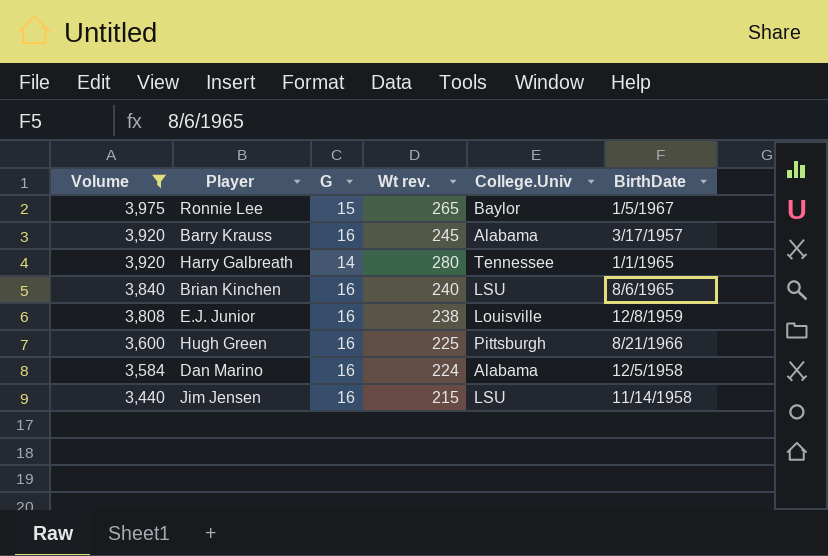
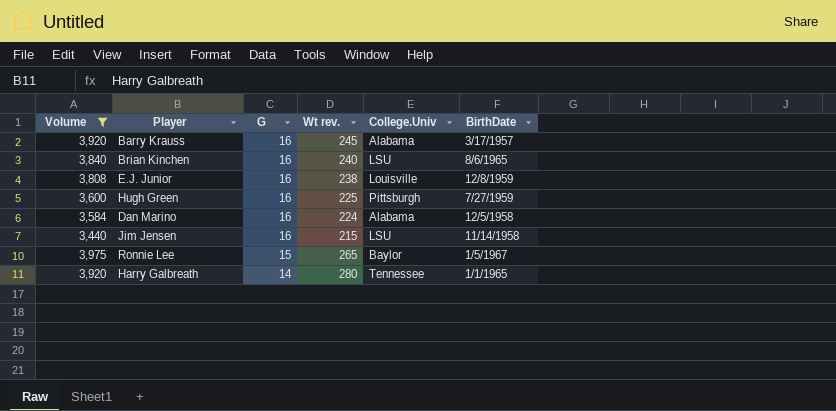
row order: Volume descending -> G descending
Hugh Green | BirthDate: 8/21/1966 -> 7/27/1959

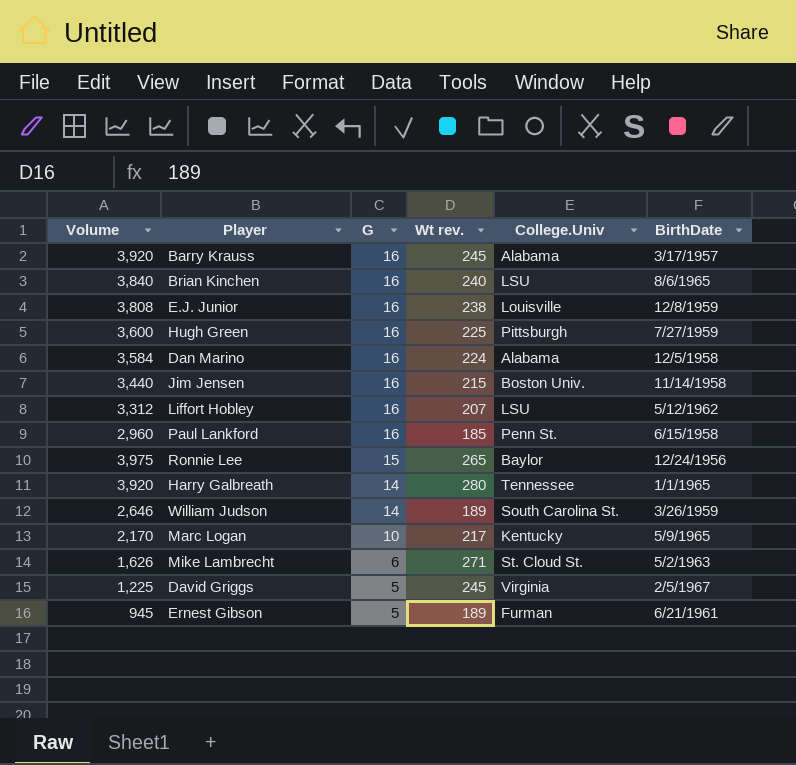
filter: Volume >= 3,440 -> none
Jim Jensen | College.Univ: LSU -> Boston Univ.
Ronnie Lee | BirthDate: 1/5/1967 -> 12/24/1956

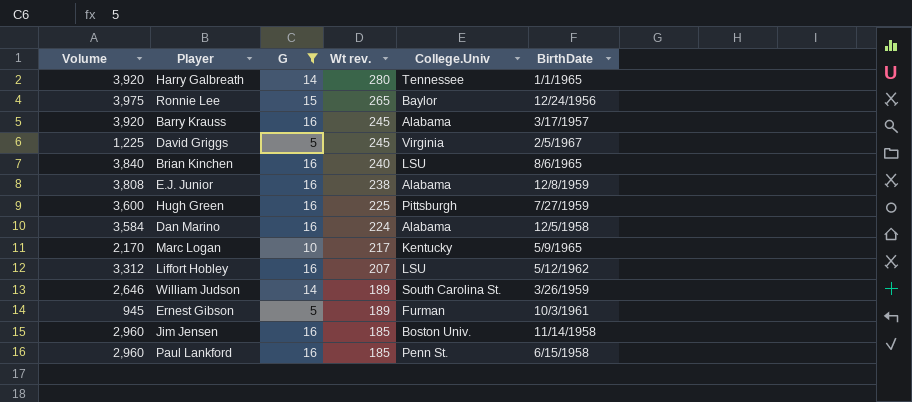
filter: none -> G != 6
row order: G descending -> Wt rev. descending
E.J. Junior | College.Univ: Louisville -> Alabama
Ernest Gibson | BirthDate: 6/21/1961 -> 10/3/1961
Jim Jensen | Volume: 3,440 -> 2,960
Jim Jensen | Wt rev.: 215 -> 185

